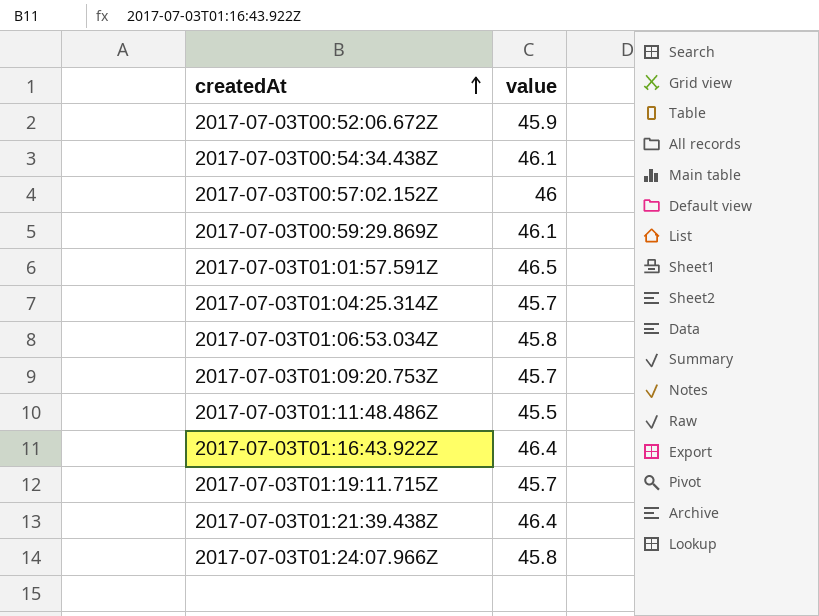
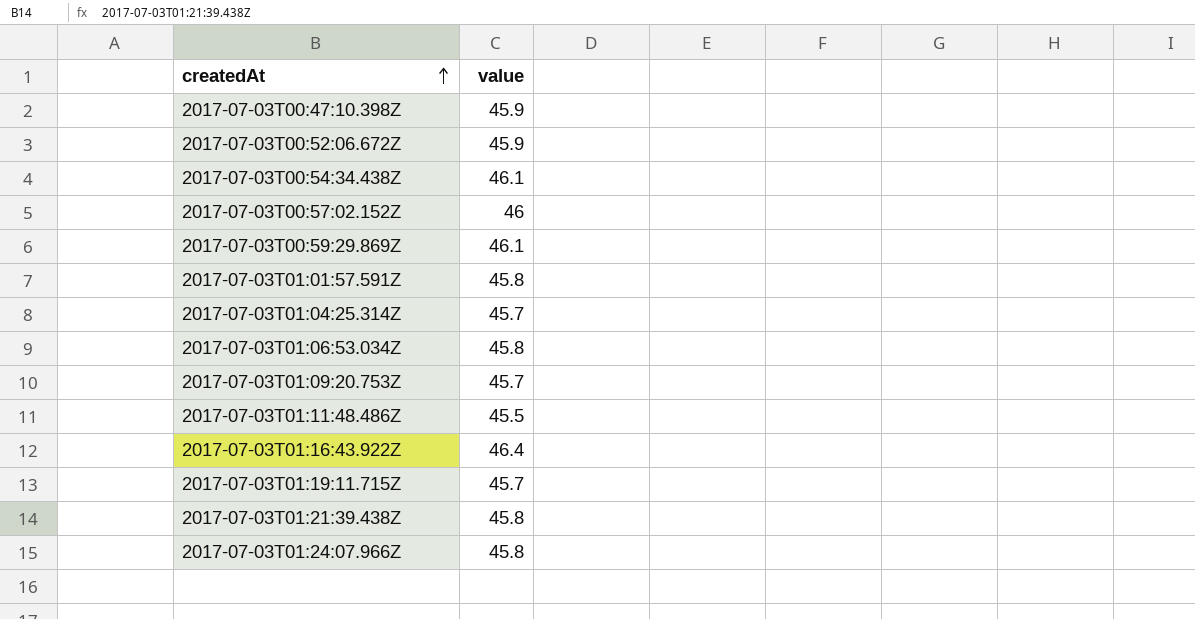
row 2017-07-03T00:47:10.398Z: none -> 45.9
2017-07-03T01:01:57.591Z | value: 46.5 -> 45.8
2017-07-03T01:21:39.438Z | value: 46.4 -> 45.8

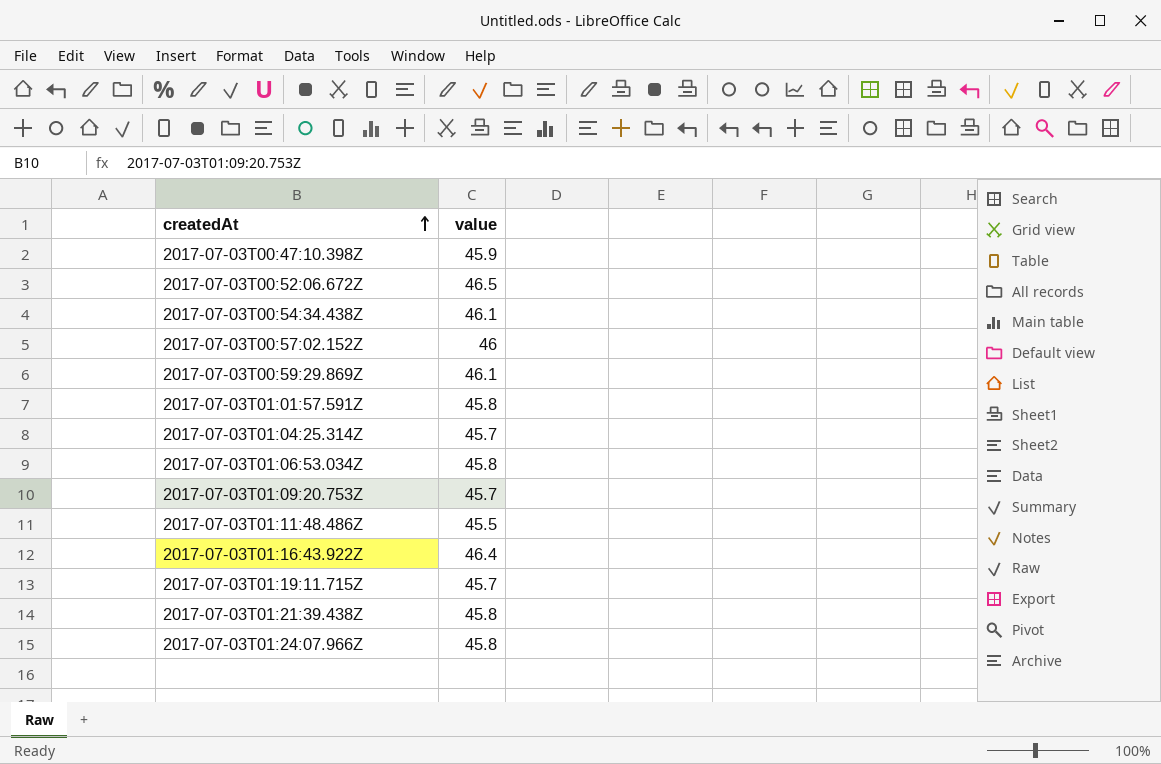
2017-07-03T00:52:06.672Z | value: 45.9 -> 46.5

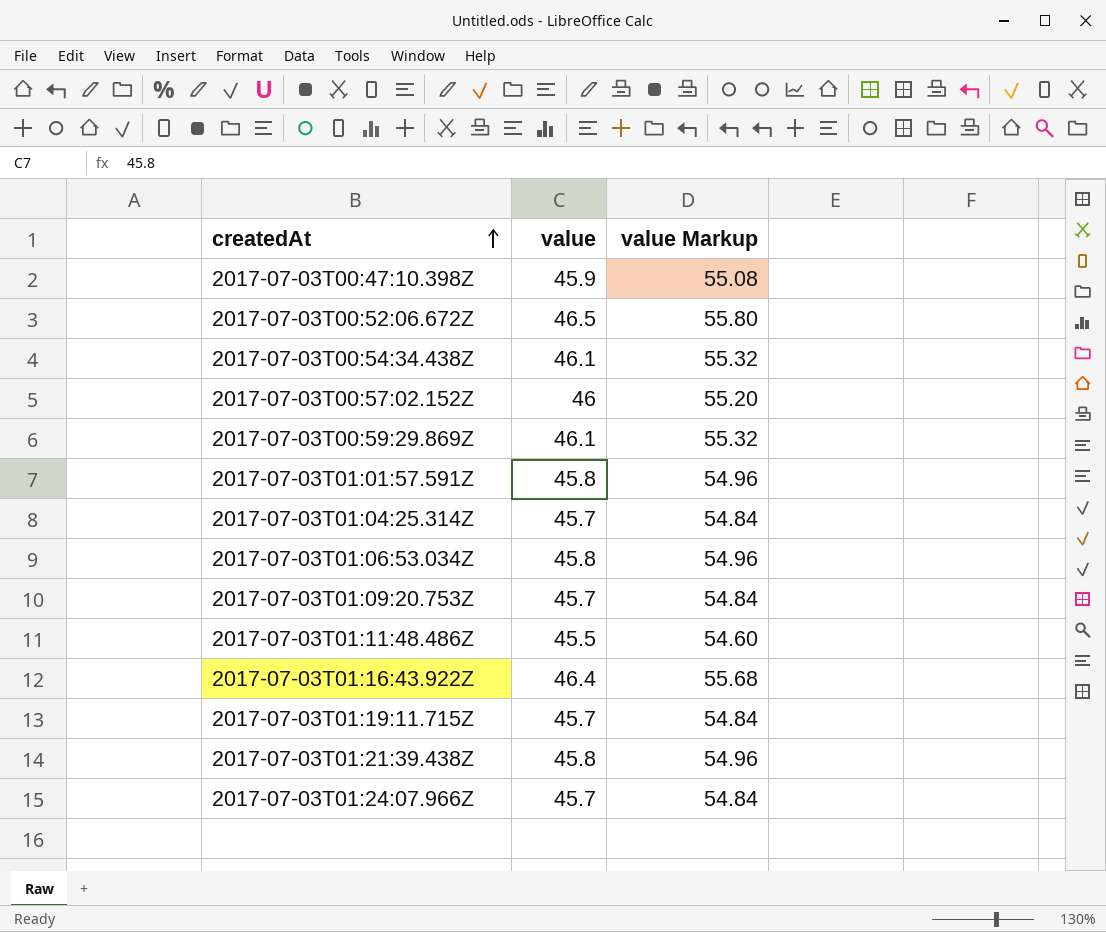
column value Markup | formula: none -> [value] * 1.2
2017-07-03T01:24:07.966Z | value: 45.8 -> 45.7

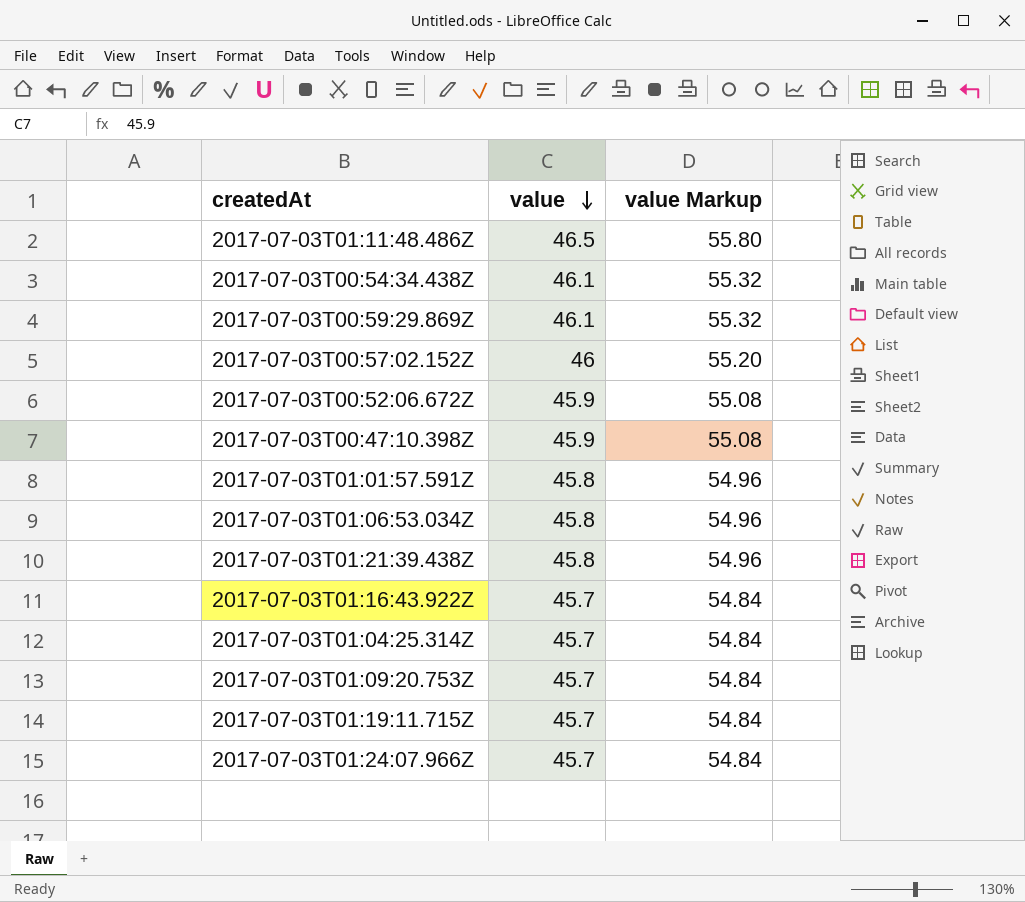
row order: createdAt ascending -> value descending
2017-07-03T01:11:48.486Z | value: 45.5 -> 46.5
2017-07-03T01:11:48.486Z | value Markup: 54.60 -> 55.80
2017-07-03T00:52:06.672Z | value: 46.5 -> 45.9
2017-07-03T00:52:06.672Z | value Markup: 55.80 -> 55.08
2017-07-03T01:16:43.922Z | value: 46.4 -> 45.7
2017-07-03T01:16:43.922Z | value Markup: 55.68 -> 54.84

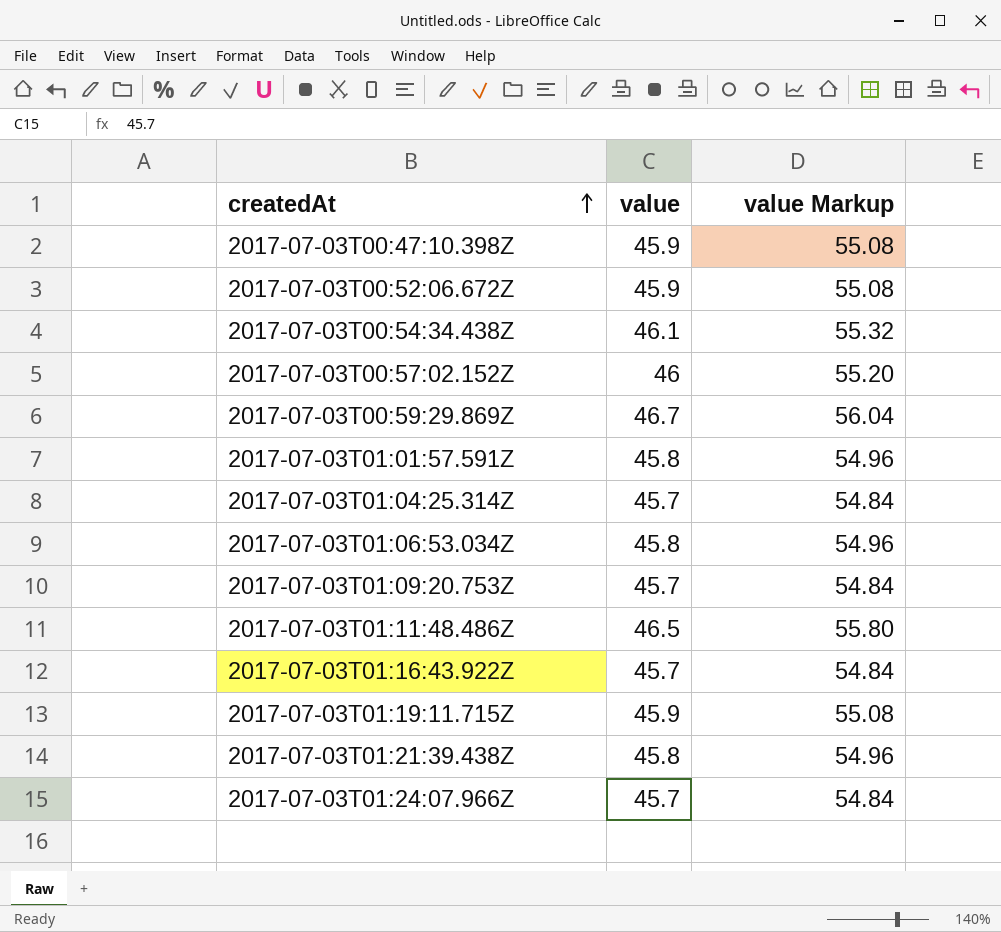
row order: value descending -> createdAt ascending
2017-07-03T00:59:29.869Z | value: 46.1 -> 46.7
2017-07-03T00:59:29.869Z | value Markup: 55.32 -> 56.04
2017-07-03T01:19:11.715Z | value: 45.7 -> 45.9
2017-07-03T01:19:11.715Z | value Markup: 54.84 -> 55.08

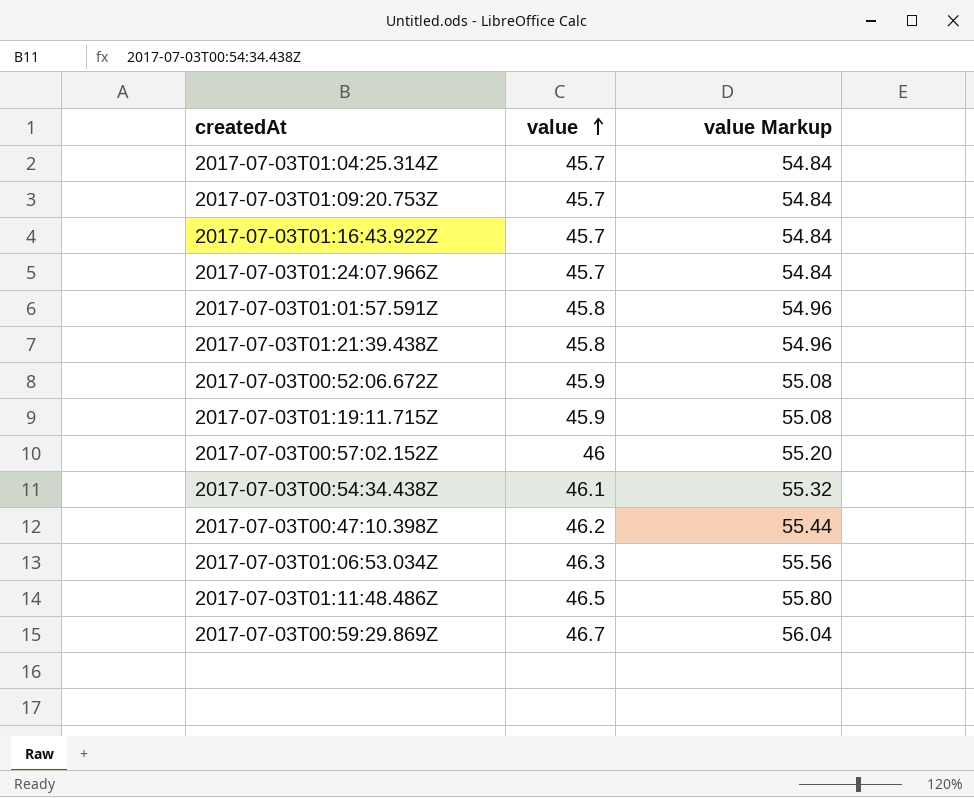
row order: createdAt ascending -> value ascending
2017-07-03T00:47:10.398Z | value: 45.9 -> 46.2
2017-07-03T00:47:10.398Z | value Markup: 55.08 -> 55.44
2017-07-03T01:06:53.034Z | value: 45.8 -> 46.3
2017-07-03T01:06:53.034Z | value Markup: 54.96 -> 55.56

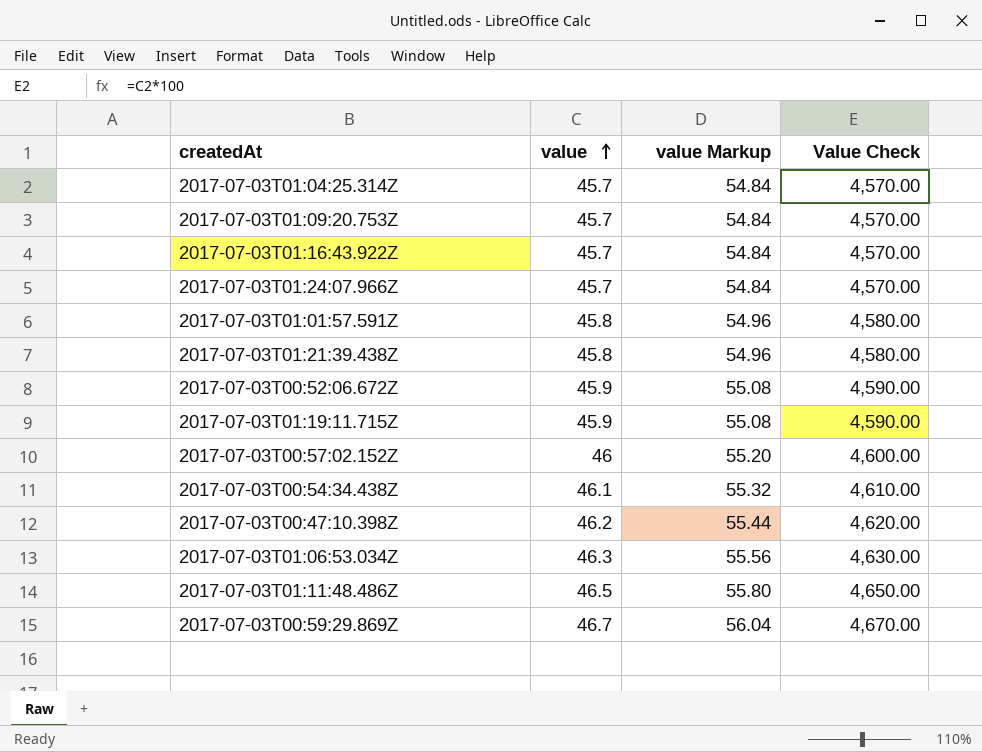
column Value Check | formula: none -> [value] * 100

